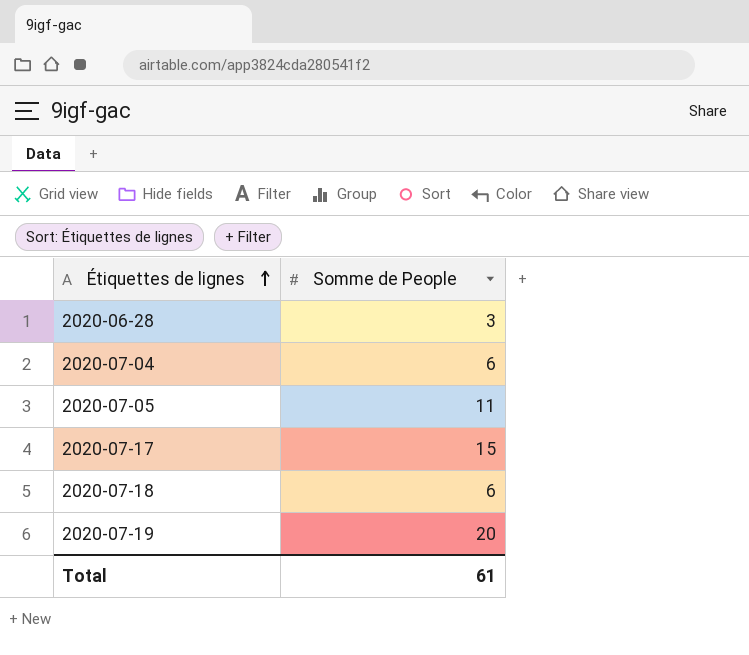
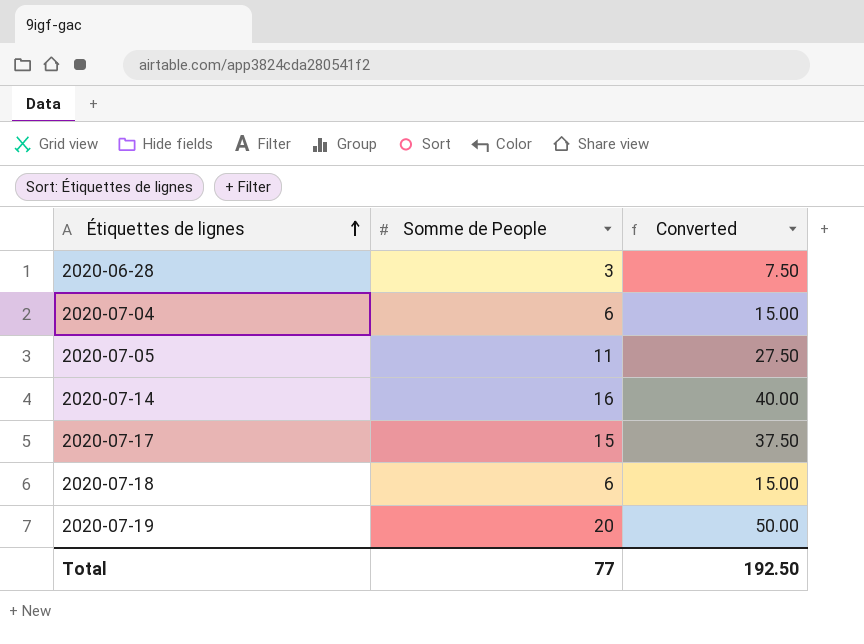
column Converted | formula: none -> [Somme de People] * 2.5
row 2020-07-14: none -> 16 | 40.00
Total | Somme de People: 61 -> 77

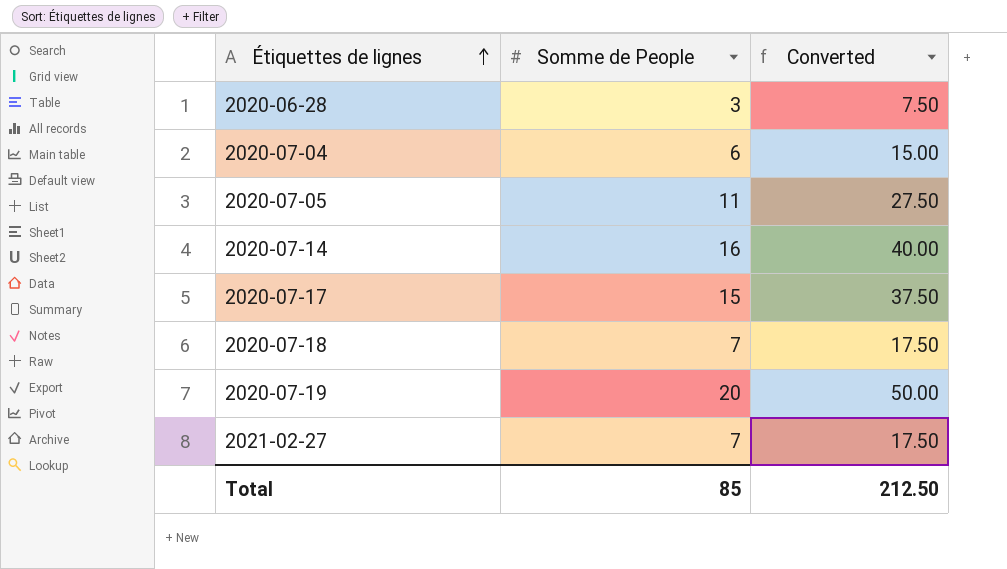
2020-07-18 | Somme de People: 6 -> 7
2020-07-18 | Converted: 15.00 -> 17.50
row 2021-02-27: none -> 7 | 17.50
Total | Somme de People: 77 -> 85
Total | Converted: 192.50 -> 212.50

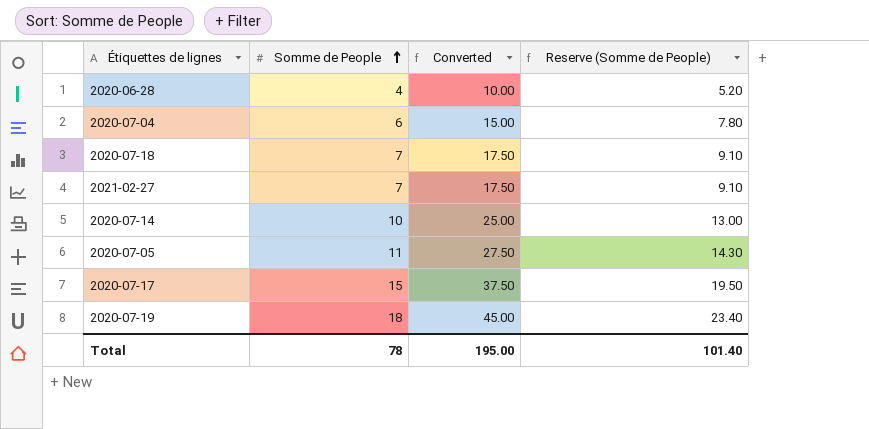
row order: Étiquettes de lignes ascending -> Somme de People ascending
column Reserve (Somme de People) | formula: none -> [Somme de People] * 1.3
2020-06-28 | Somme de People: 3 -> 4
2020-06-28 | Converted: 7.50 -> 10.00
2020-07-14 | Somme de People: 16 -> 10
2020-07-14 | Converted: 40.00 -> 25.00
2020-07-19 | Somme de People: 20 -> 18
2020-07-19 | Converted: 50.00 -> 45.00
Total | Somme de People: 85 -> 78
Total | Converted: 212.50 -> 195.00

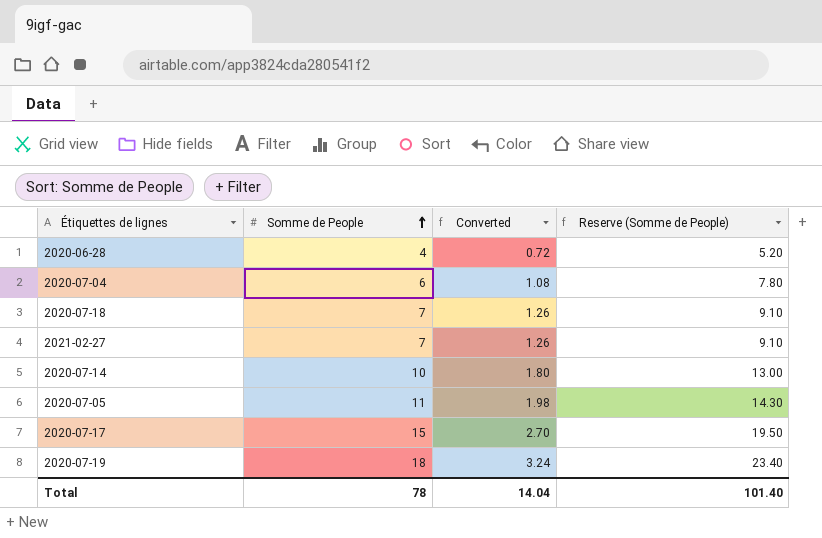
column Converted | formula: [Somme de People] * 2.5 -> [Somme de People] * 0.18
Total | Converted: 195.00 -> 14.04

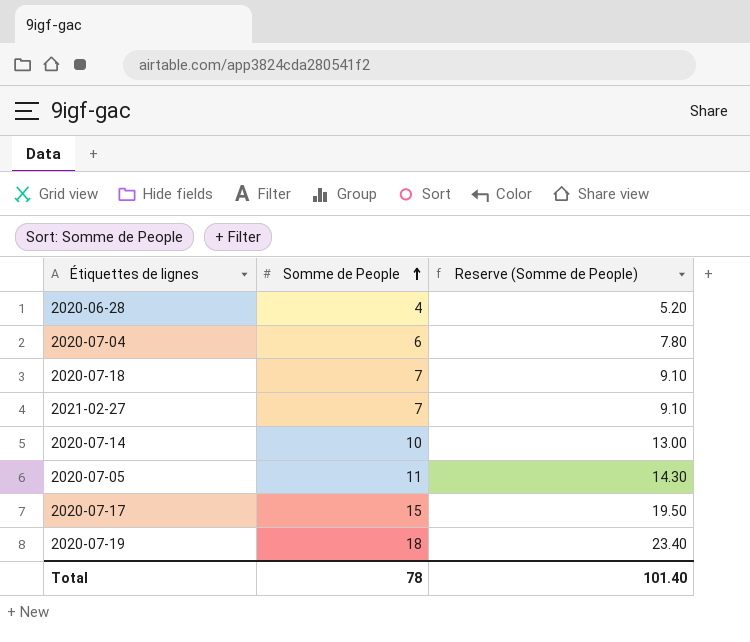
column Converted | formula: [Somme de People] * 0.18 -> none

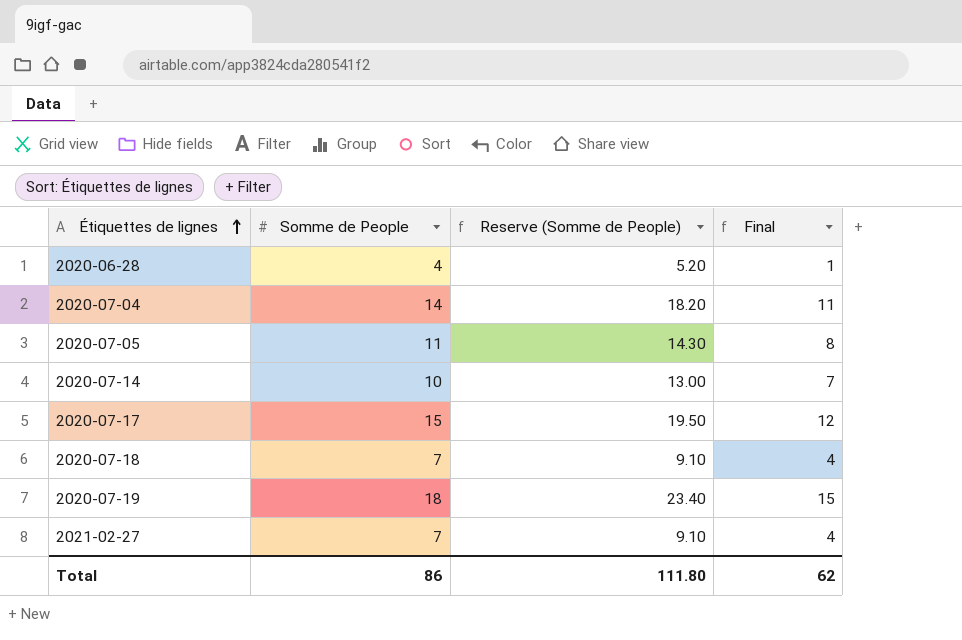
row order: Somme de People ascending -> Étiquettes de lignes ascending
column Final | formula: none -> [Somme de People] - 3
2020-07-04 | Somme de People: 6 -> 14
2020-07-04 | Reserve (Somme de People): 7.80 -> 18.20
Total | Somme de People: 78 -> 86
Total | Reserve (Somme de People): 101.40 -> 111.80

